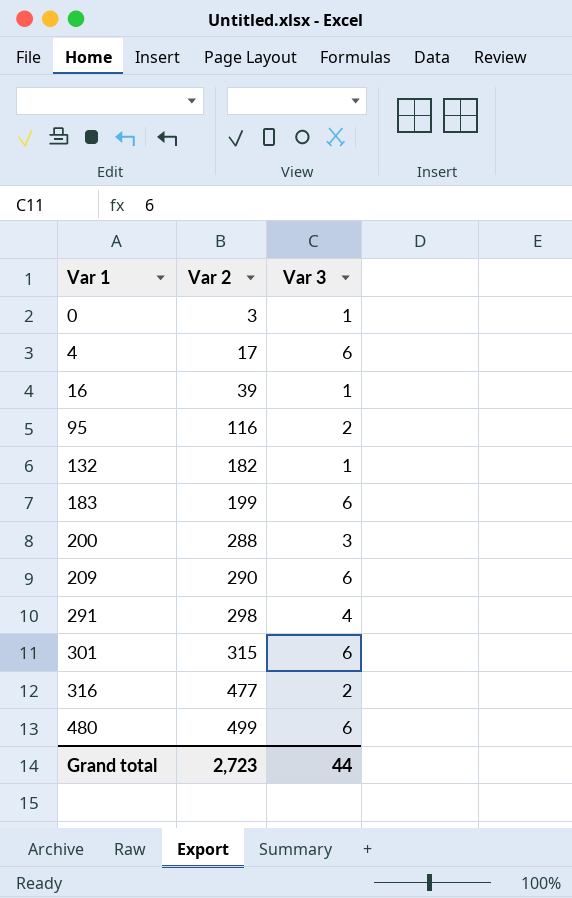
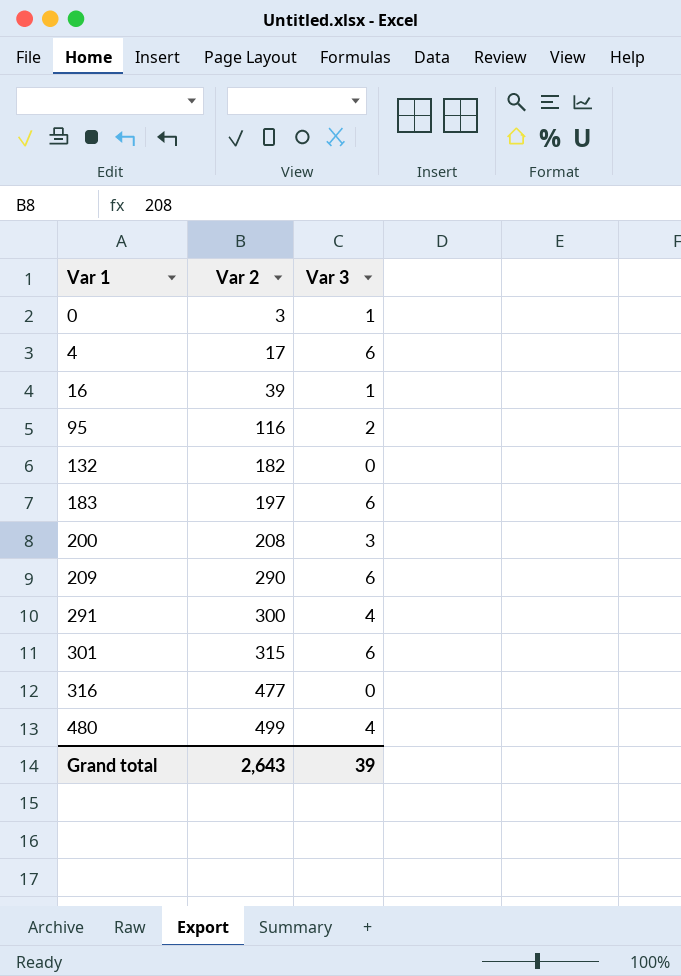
132 | Var 3: 1 -> 0
183 | Var 2: 199 -> 197
200 | Var 2: 288 -> 208
291 | Var 2: 298 -> 300
316 | Var 3: 2 -> 0
480 | Var 3: 6 -> 4
Grand total | Var 2: 2,723 -> 2,643
Grand total | Var 3: 44 -> 39

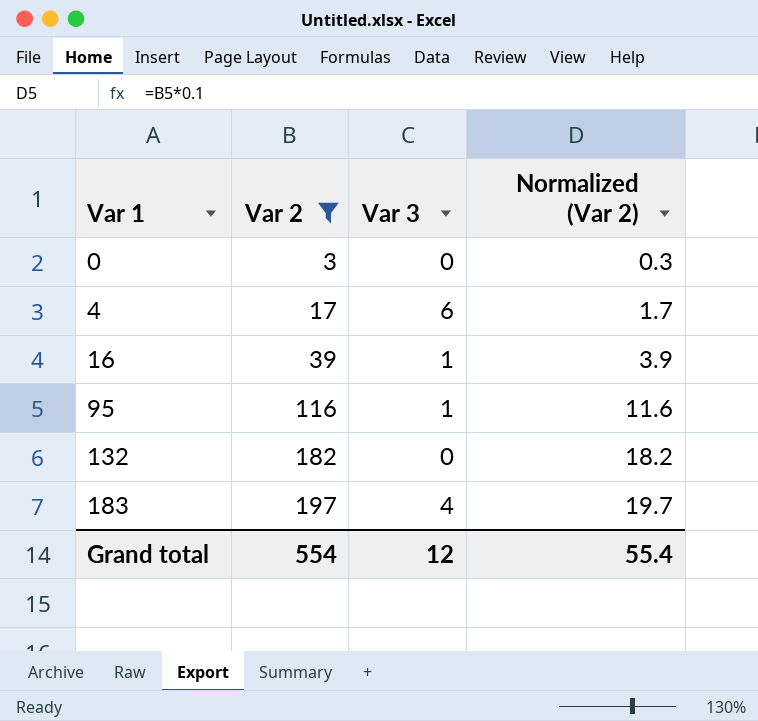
filter: none -> Var 2 <= 197
column Normalized (Var 2) | formula: none -> [Var 2] * 0.1
0 | Var 3: 1 -> 0
95 | Var 3: 2 -> 1
183 | Var 3: 6 -> 4
Grand total | Var 2: 2,643 -> 554
Grand total | Var 3: 39 -> 12

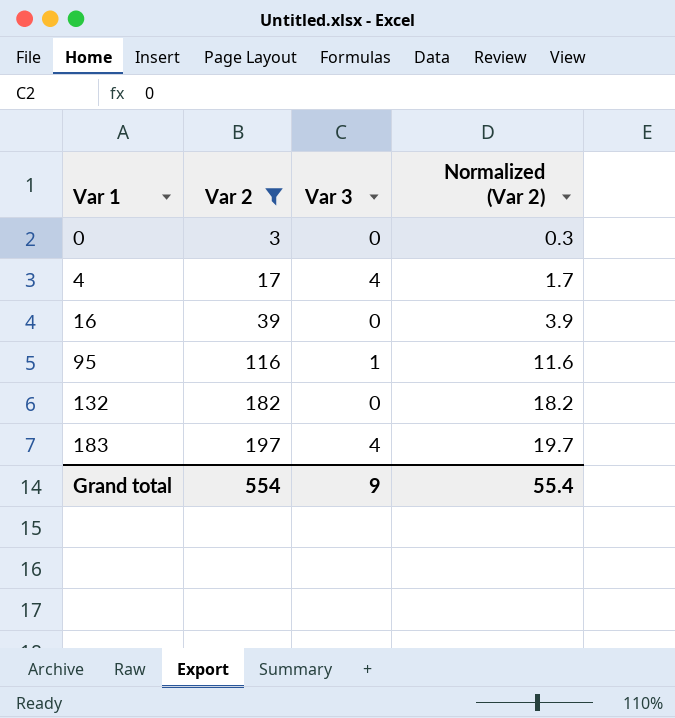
4 | Var 3: 6 -> 4
16 | Var 3: 1 -> 0
Grand total | Var 3: 12 -> 9

